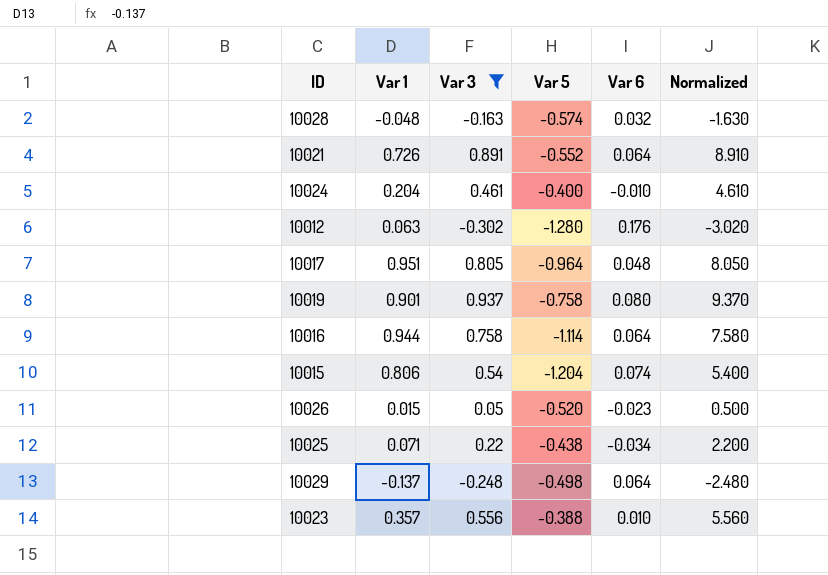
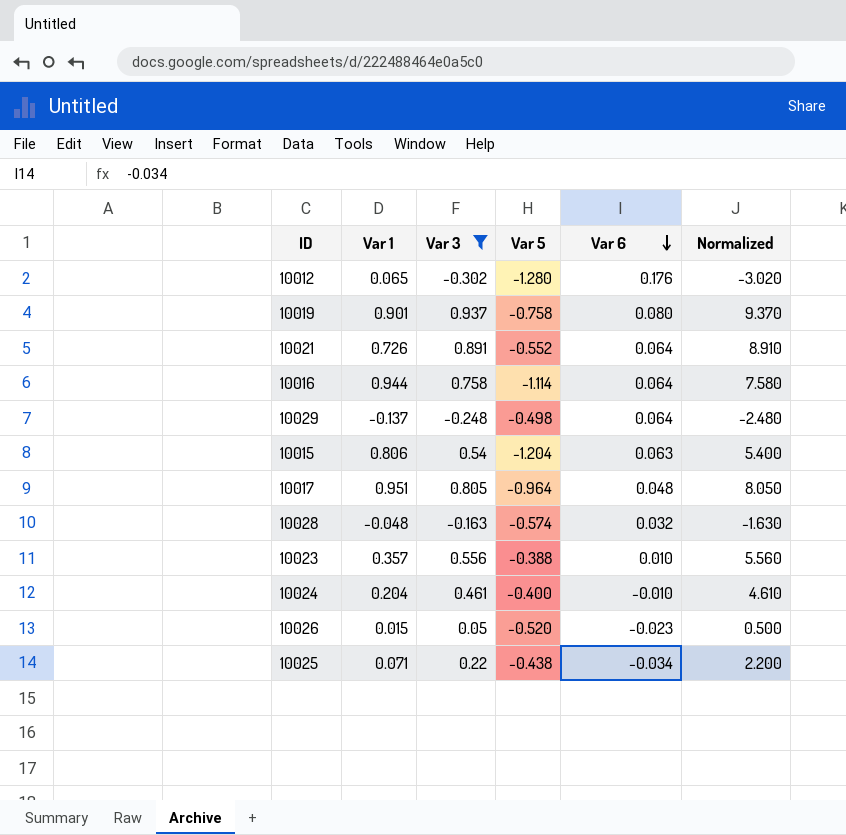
row order: none -> Var 6 descending
10012 | Var 1: 0.063 -> 0.065
10015 | Var 6: 0.074 -> 0.063

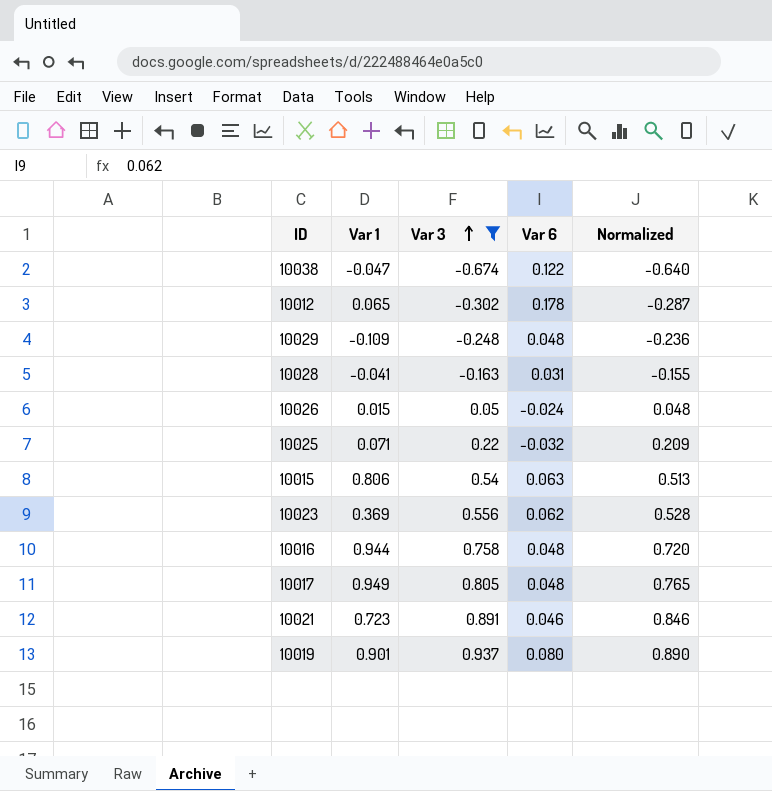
row order: Var 6 descending -> Var 3 ascending
column Var 5 | position: 4 -> none
column Normalized | formula: [Var 3] * 10 -> [Var 3] * 0.95
row 10024: 0.204 | 0.461 | -0.400 | -0.010 | 4.610 -> none
row 10038: none -> -0.047 | -0.674 | 0.122 | -0.640
10012 | Var 6: 0.176 -> 0.178
10029 | Var 1: -0.137 -> -0.109
10029 | Var 6: 0.064 -> 0.048
10028 | Var 1: -0.048 -> -0.041
10028 | Var 6: 0.032 -> 0.031
10026 | Var 6: -0.023 -> -0.024
10025 | Var 6: -0.034 -> -0.032
10023 | Var 1: 0.357 -> 0.369
10023 | Var 6: 0.010 -> 0.062
10016 | Var 6: 0.064 -> 0.048
10017 | Var 1: 0.951 -> 0.949
10021 | Var 1: 0.726 -> 0.723
10021 | Var 6: 0.064 -> 0.046

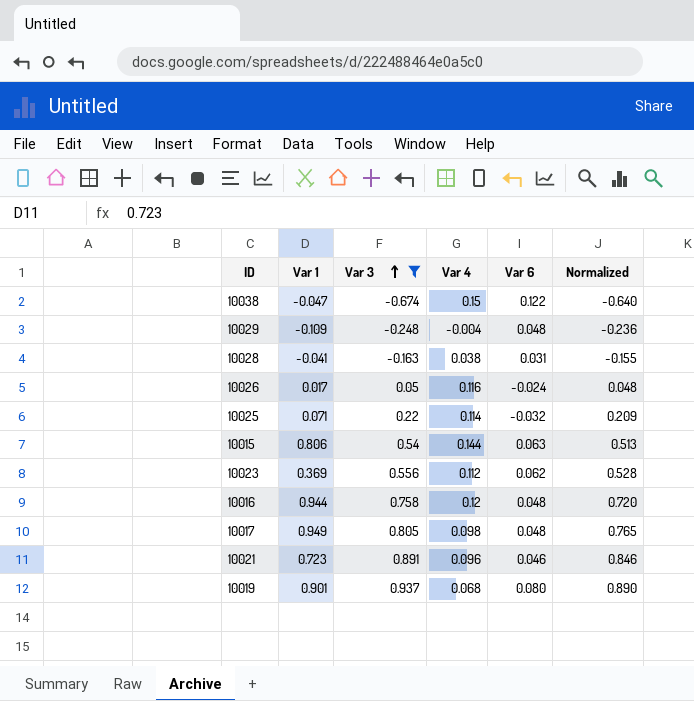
column Var 4 | position: none -> 4
row 10012: 0.065 | -0.302 | 0.178 | -0.287 -> none
10026 | Var 1: 0.015 -> 0.017

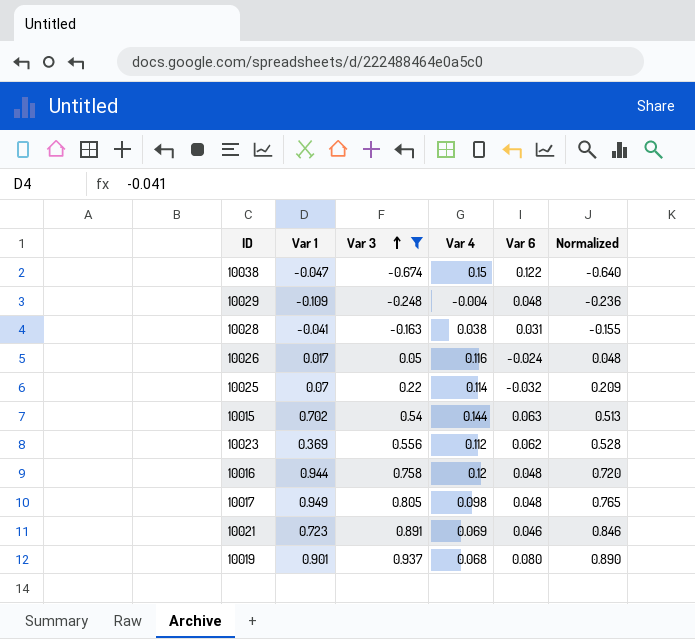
10025 | Var 1: 0.071 -> 0.07
10015 | Var 1: 0.806 -> 0.702
10021 | Var 4: 0.096 -> 0.069

